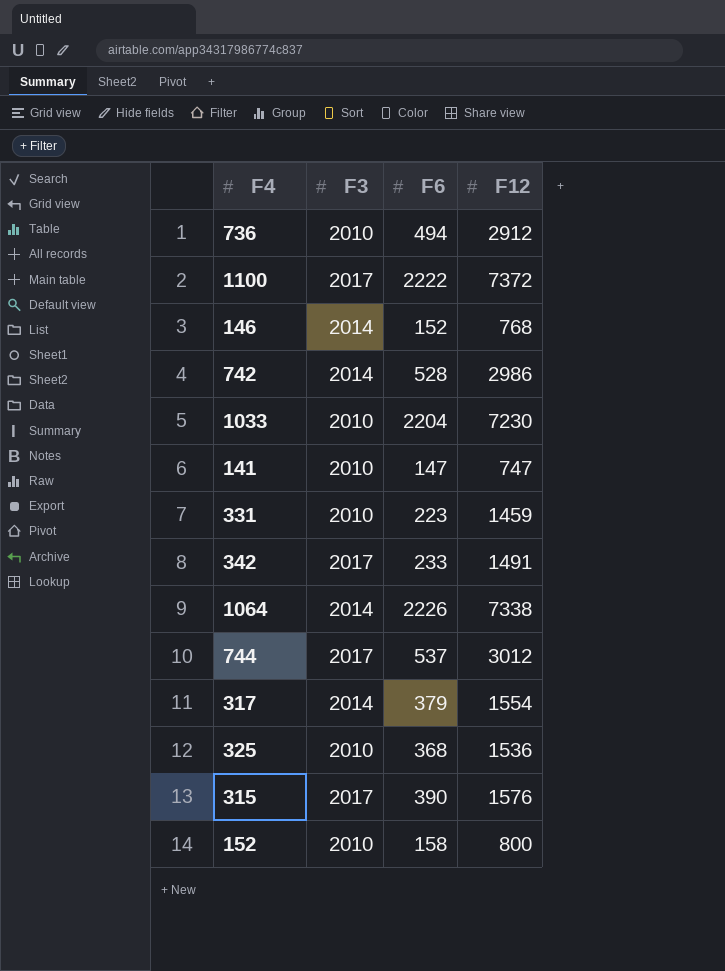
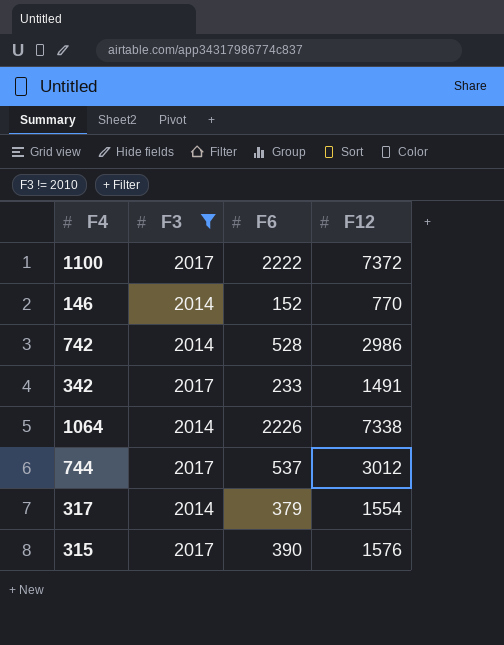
filter: none -> F3 != 2010
146 | F12: 768 -> 770

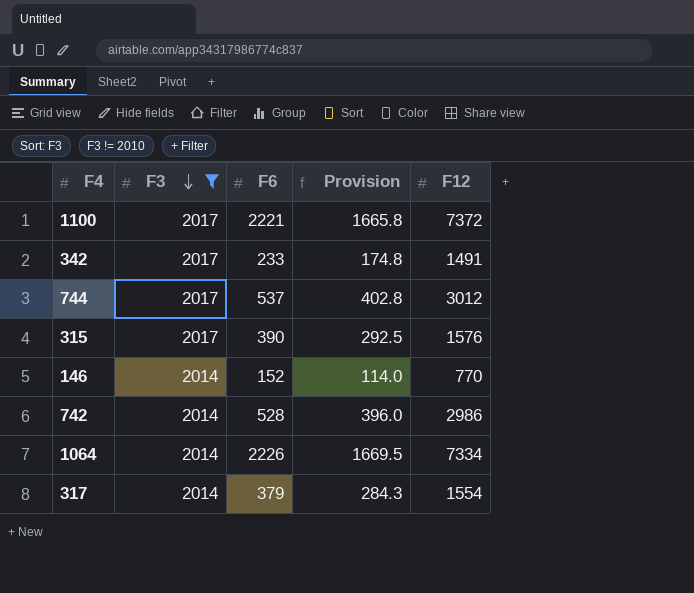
row order: none -> F3 descending
column Provision | formula: none -> [F6] * 0.75
1100 | F6: 2222 -> 2221
1064 | F12: 7338 -> 7334

